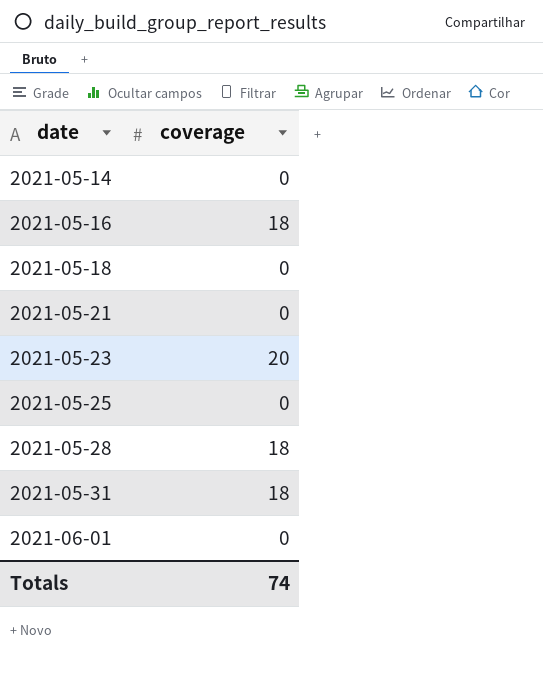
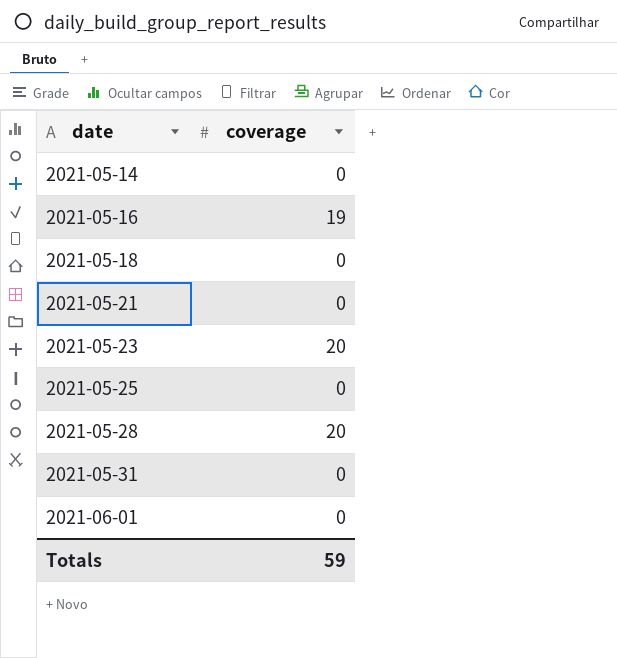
2021-05-16 | coverage: 18 -> 19
2021-05-28 | coverage: 18 -> 20
2021-05-31 | coverage: 18 -> 0
Totals | coverage: 74 -> 59

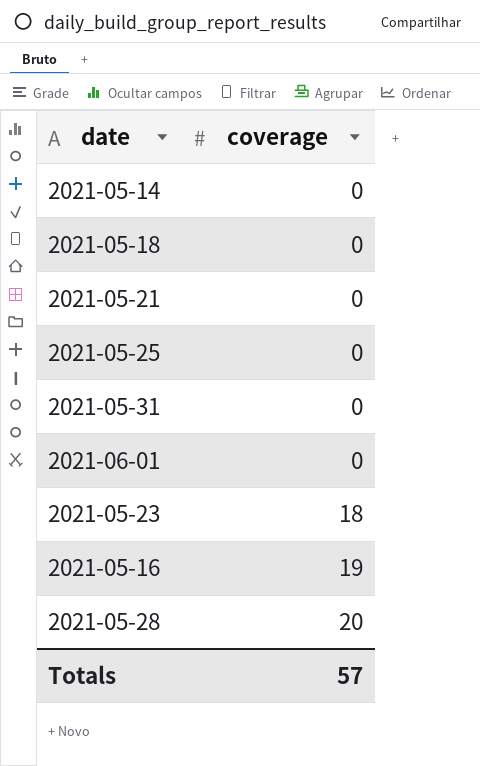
row order: date ascending -> coverage ascending
2021-05-23 | coverage: 20 -> 18
Totals | coverage: 59 -> 57

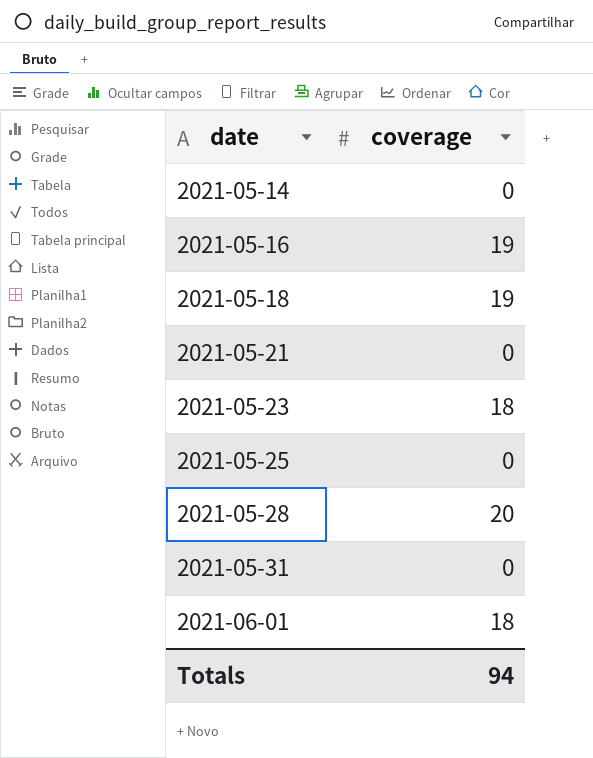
row order: coverage ascending -> date ascending
2021-05-18 | coverage: 0 -> 19
2021-06-01 | coverage: 0 -> 18
Totals | coverage: 57 -> 94

